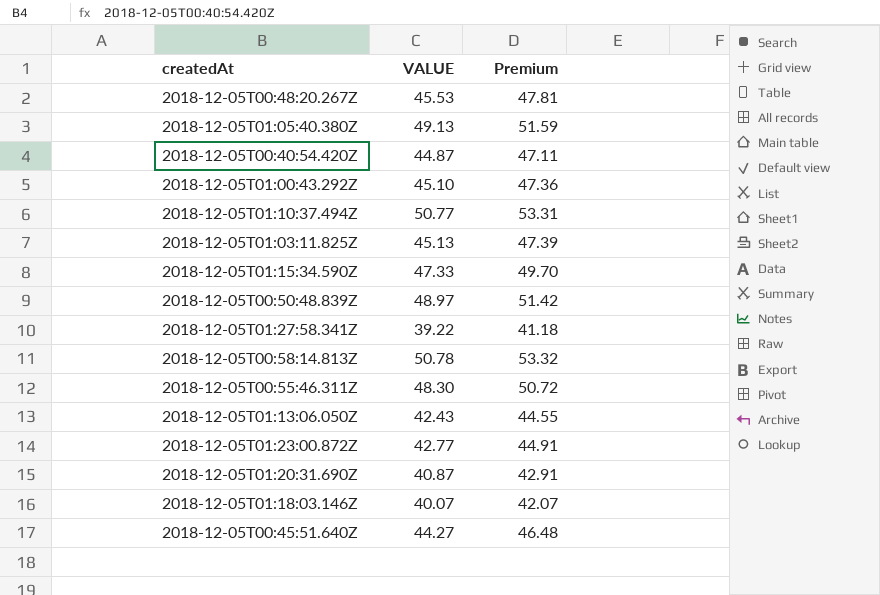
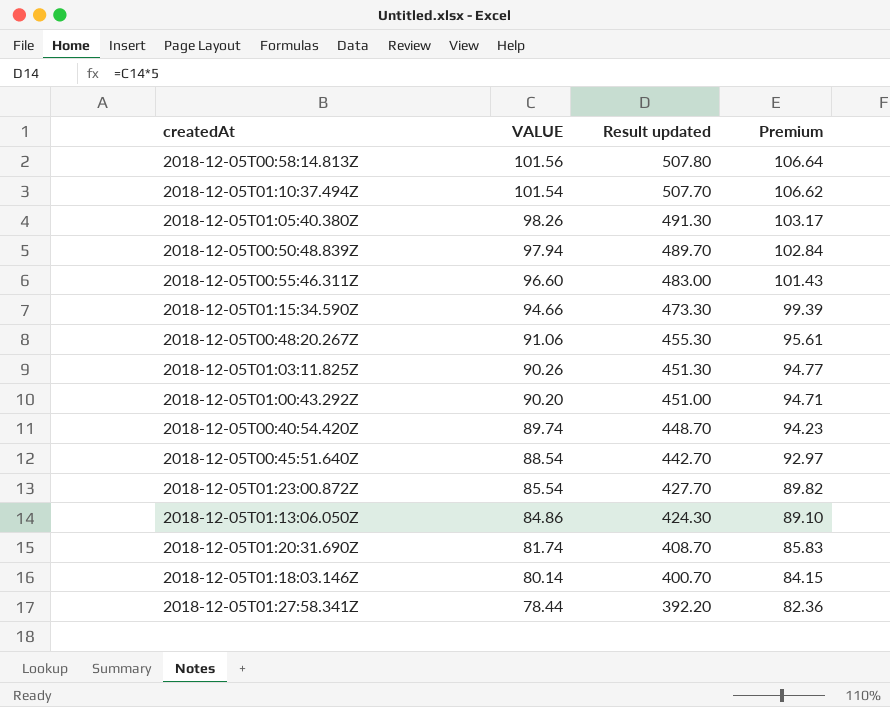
row order: none -> VALUE descending
column Result updated | formula: none -> [VALUE] * 5
2018-12-05T00:58:14.813Z | VALUE: 50.78 -> 101.56
2018-12-05T00:58:14.813Z | Premium: 53.32 -> 106.64
2018-12-05T01:10:37.494Z | VALUE: 50.77 -> 101.54
2018-12-05T01:10:37.494Z | Premium: 53.31 -> 106.62
2018-12-05T01:05:40.380Z | VALUE: 49.13 -> 98.26
2018-12-05T01:05:40.380Z | Premium: 51.59 -> 103.17
2018-12-05T00:50:48.839Z | VALUE: 48.97 -> 97.94
2018-12-05T00:50:48.839Z | Premium: 51.42 -> 102.84
2018-12-05T00:55:46.311Z | VALUE: 48.30 -> 96.60
2018-12-05T00:55:46.311Z | Premium: 50.72 -> 101.43
2018-12-05T01:15:34.590Z | VALUE: 47.33 -> 94.66
2018-12-05T01:15:34.590Z | Premium: 49.70 -> 99.39
2018-12-05T00:48:20.267Z | VALUE: 45.53 -> 91.06
2018-12-05T00:48:20.267Z | Premium: 47.81 -> 95.61
2018-12-05T01:03:11.825Z | VALUE: 45.13 -> 90.26
2018-12-05T01:03:11.825Z | Premium: 47.39 -> 94.77
2018-12-05T01:00:43.292Z | VALUE: 45.10 -> 90.20
2018-12-05T01:00:43.292Z | Premium: 47.36 -> 94.71
2018-12-05T00:40:54.420Z | VALUE: 44.87 -> 89.74
2018-12-05T00:40:54.420Z | Premium: 47.11 -> 94.23
2018-12-05T00:45:51.640Z | VALUE: 44.27 -> 88.54
2018-12-05T00:45:51.640Z | Premium: 46.48 -> 92.97
2018-12-05T01:23:00.872Z | VALUE: 42.77 -> 85.54
2018-12-05T01:23:00.872Z | Premium: 44.91 -> 89.82
2018-12-05T01:13:06.050Z | VALUE: 42.43 -> 84.86
2018-12-05T01:13:06.050Z | Premium: 44.55 -> 89.10
2018-12-05T01:20:31.690Z | VALUE: 40.87 -> 81.74
2018-12-05T01:20:31.690Z | Premium: 42.91 -> 85.83
2018-12-05T01:18:03.146Z | VALUE: 40.07 -> 80.14
2018-12-05T01:18:03.146Z | Premium: 42.07 -> 84.15
2018-12-05T01:27:58.341Z | VALUE: 39.22 -> 78.44
2018-12-05T01:27:58.341Z | Premium: 41.18 -> 82.36

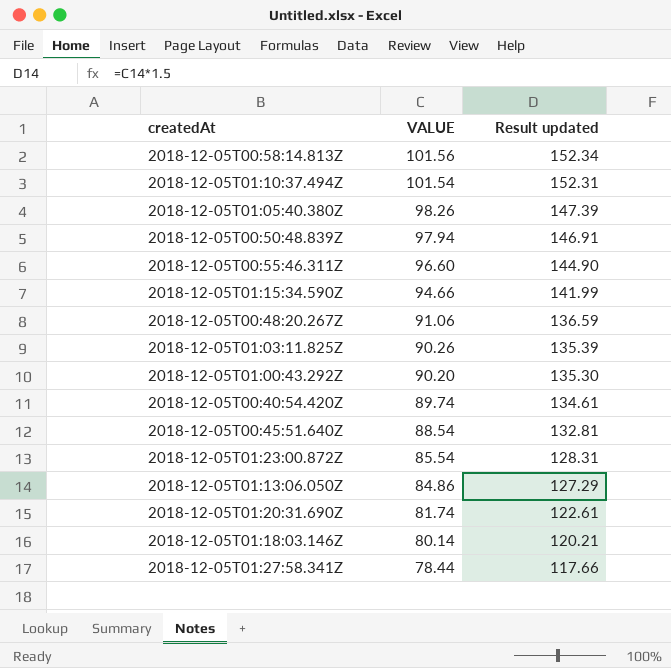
column Premium | formula: [VALUE] * 1.05 -> none
column Result updated | formula: [VALUE] * 5 -> [VALUE] * 1.5

